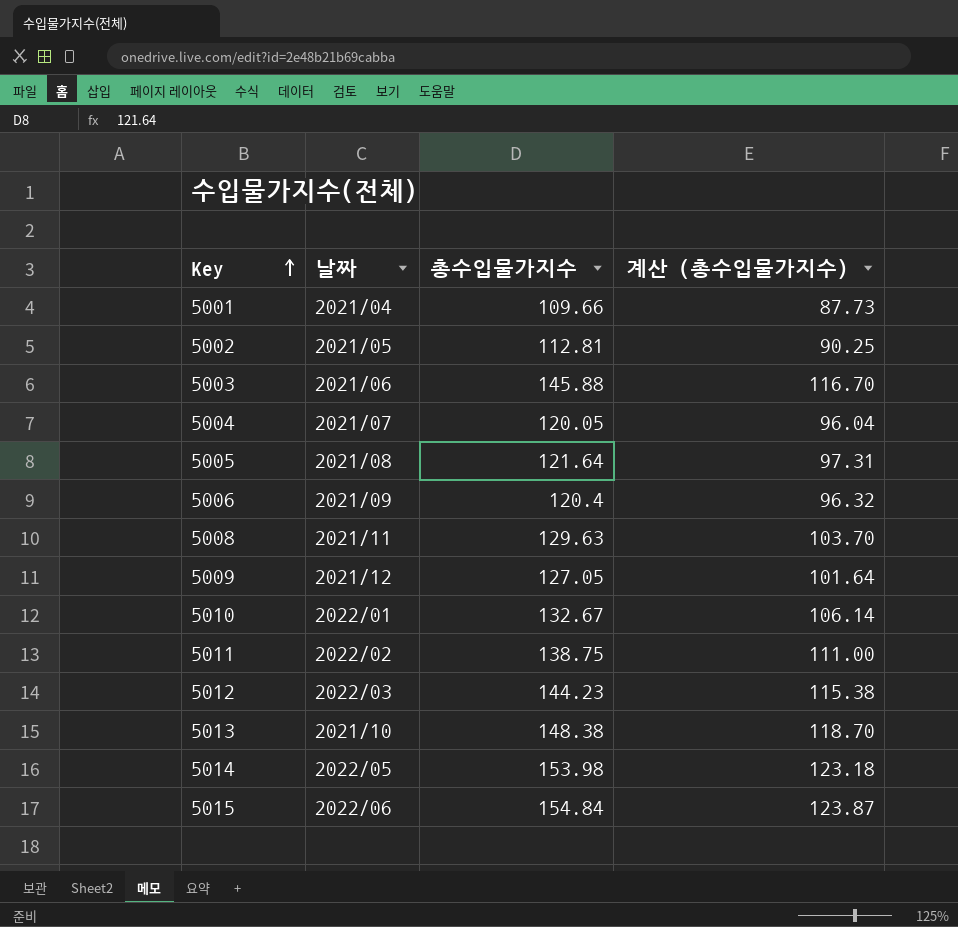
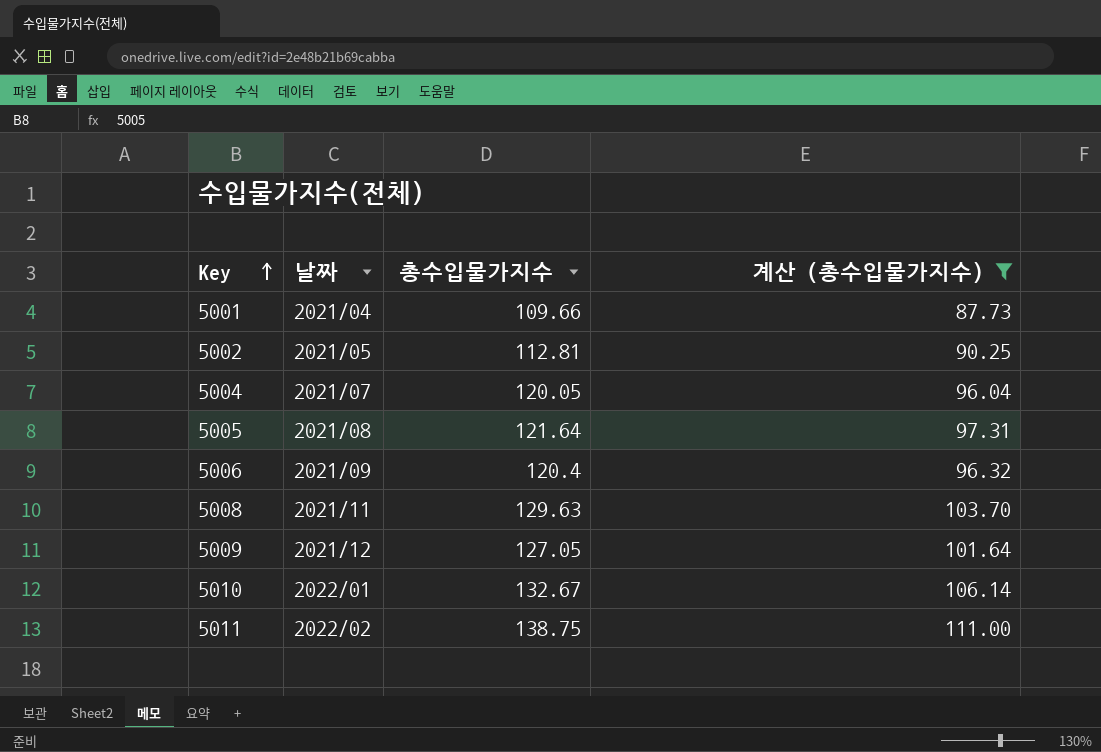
filter: none -> 계산 (총수입물가지수) <= 111.00

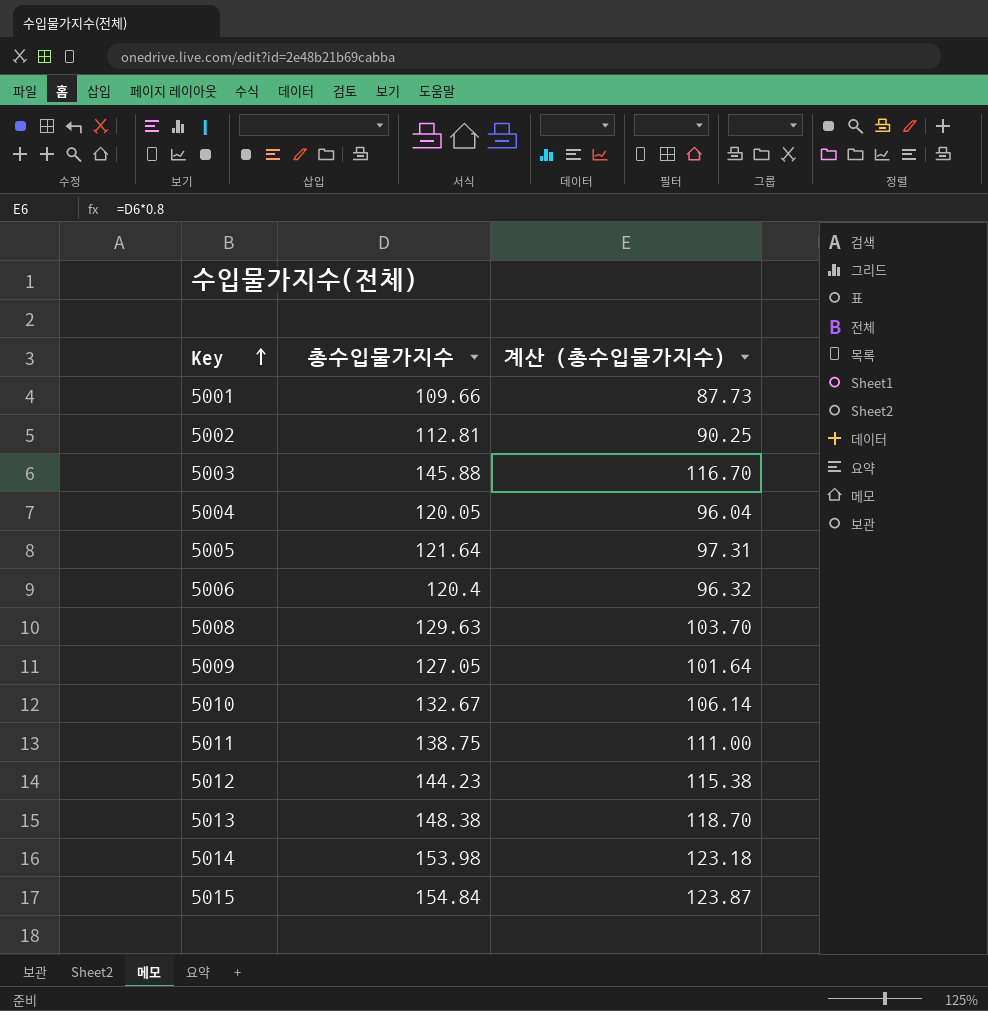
filter: 계산 (총수입물가지수) <= 111.00 -> none
column 날짜 | position: 2 -> none

